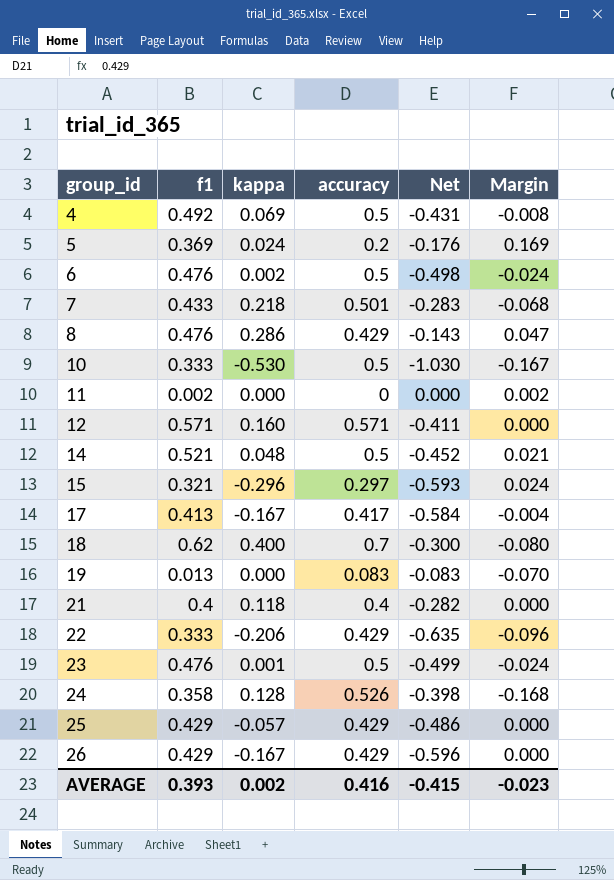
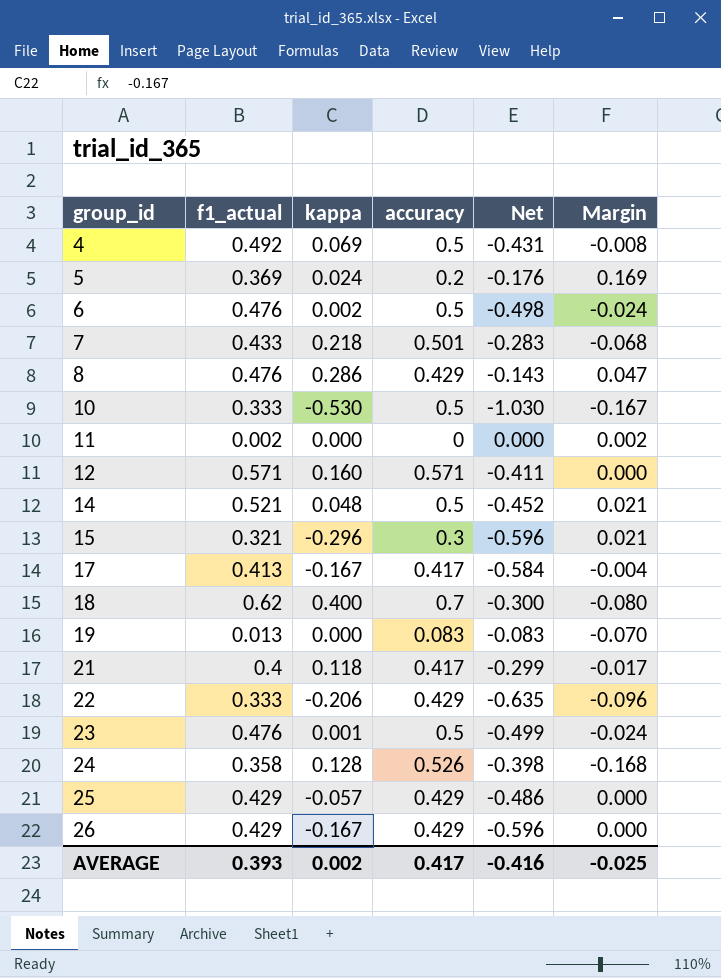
column name: f1 -> f1_actual
15 | accuracy: 0.297 -> 0.3
15 | Net: -0.593 -> -0.596
15 | Margin: 0.024 -> 0.021
21 | accuracy: 0.4 -> 0.417
21 | Net: -0.282 -> -0.299
21 | Margin: 0.000 -> -0.017
AVERAGE | accuracy: 0.416 -> 0.417
AVERAGE | Net: -0.415 -> -0.416
AVERAGE | Margin: -0.023 -> -0.025

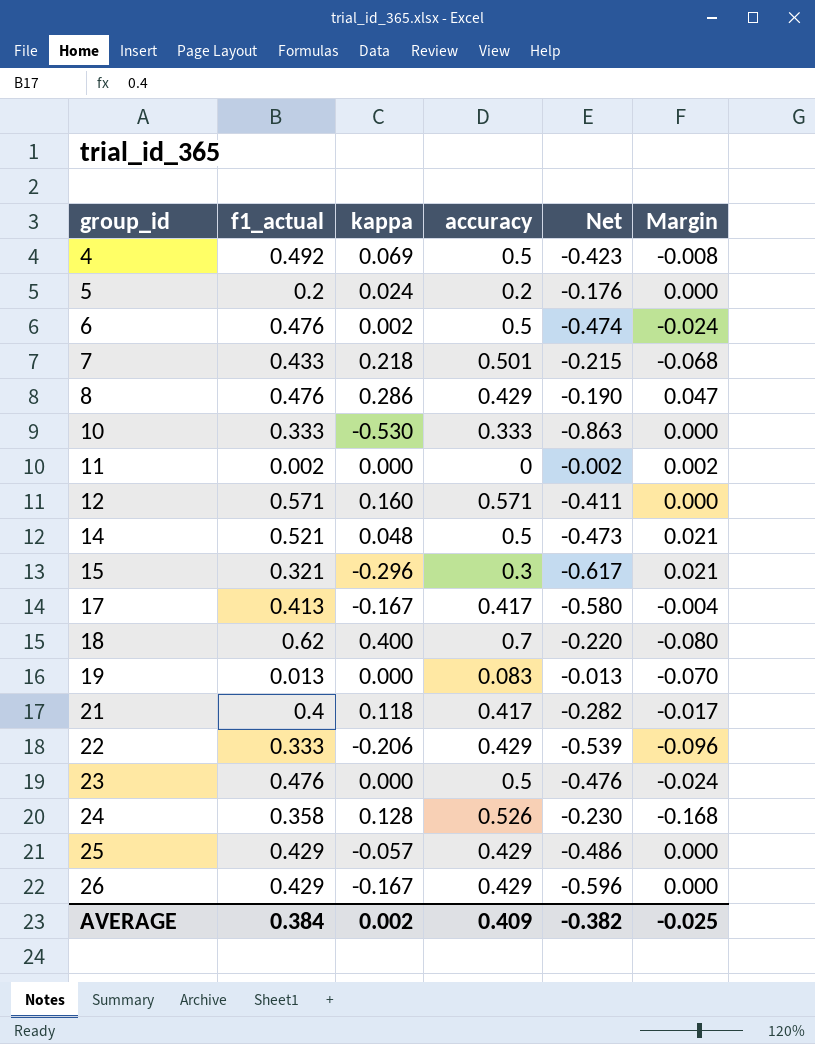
column Net | formula: [kappa] - [accuracy] -> [kappa] - [f1_actual]
5 | f1_actual: 0.369 -> 0.2
5 | Margin: 0.169 -> 0.000
10 | accuracy: 0.5 -> 0.333
10 | Margin: -0.167 -> 0.000
23 | kappa: 0.001 -> 0.000
AVERAGE | f1_actual: 0.393 -> 0.384
AVERAGE | accuracy: 0.417 -> 0.409
AVERAGE | Net: -0.416 -> -0.382

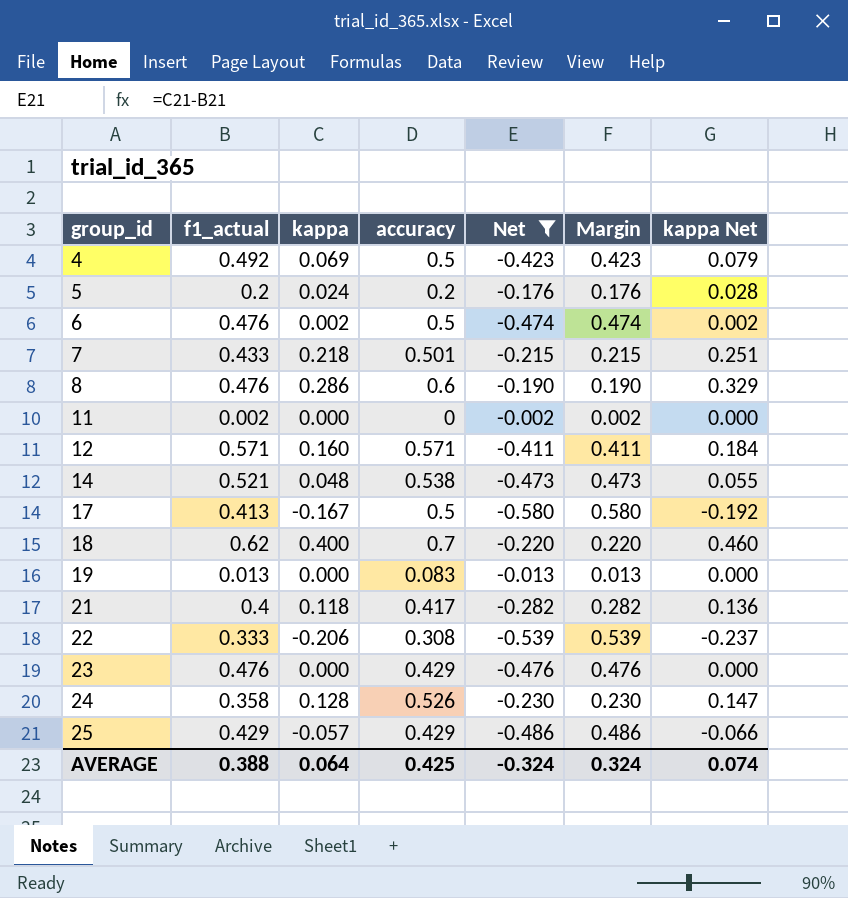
filter: none -> Net >= -0.580
column Margin | formula: [f1_actual] - [accuracy] -> [f1_actual] - [kappa]
column kappa Net | formula: none -> [kappa] * 1.15
8 | accuracy: 0.429 -> 0.6
14 | accuracy: 0.5 -> 0.538
17 | accuracy: 0.417 -> 0.5
22 | accuracy: 0.429 -> 0.308
23 | accuracy: 0.5 -> 0.429
AVERAGE | f1_actual: 0.384 -> 0.388
AVERAGE | kappa: 0.002 -> 0.064
AVERAGE | accuracy: 0.409 -> 0.425
AVERAGE | Net: -0.382 -> -0.324
AVERAGE | Margin: -0.025 -> 0.324

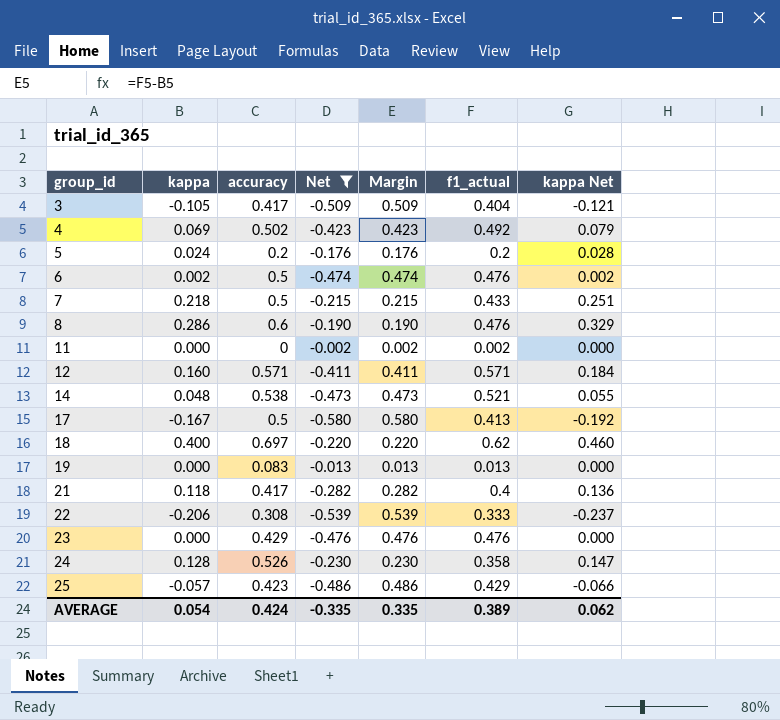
column f1_actual | position: 2 -> 6
row 3: none -> -0.105 | 0.417 | -0.509 | 0.509 | 0.404 | -0.121
4 | accuracy: 0.5 -> 0.502
7 | accuracy: 0.501 -> 0.5
18 | accuracy: 0.7 -> 0.697
25 | accuracy: 0.429 -> 0.423
AVERAGE | kappa: 0.064 -> 0.054
AVERAGE | accuracy: 0.425 -> 0.424
AVERAGE | Net: -0.324 -> -0.335
AVERAGE | Margin: 0.324 -> 0.335
AVERAGE | f1_actual: 0.388 -> 0.389
AVERAGE | kappa Net: 0.074 -> 0.062

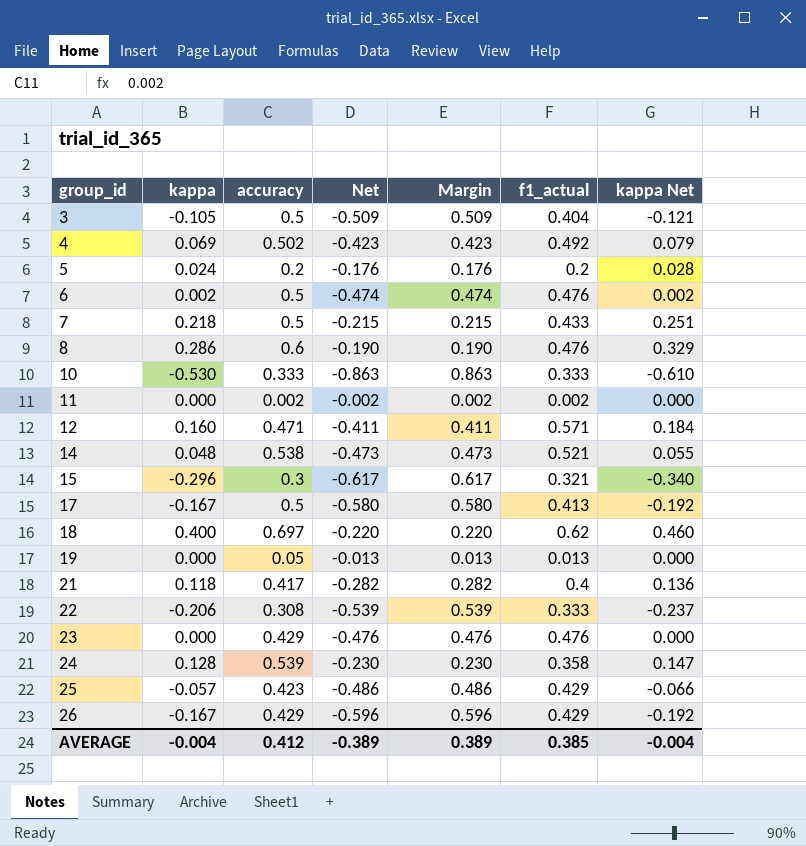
filter: Net >= -0.580 -> none
3 | accuracy: 0.417 -> 0.5
11 | accuracy: 0 -> 0.002
12 | accuracy: 0.571 -> 0.471
19 | accuracy: 0.083 -> 0.05
24 | accuracy: 0.526 -> 0.539
AVERAGE | kappa: 0.054 -> -0.004
AVERAGE | accuracy: 0.424 -> 0.412
AVERAGE | Net: -0.335 -> -0.389
AVERAGE | Margin: 0.335 -> 0.389
AVERAGE | f1_actual: 0.389 -> 0.385
AVERAGE | kappa Net: 0.062 -> -0.004

